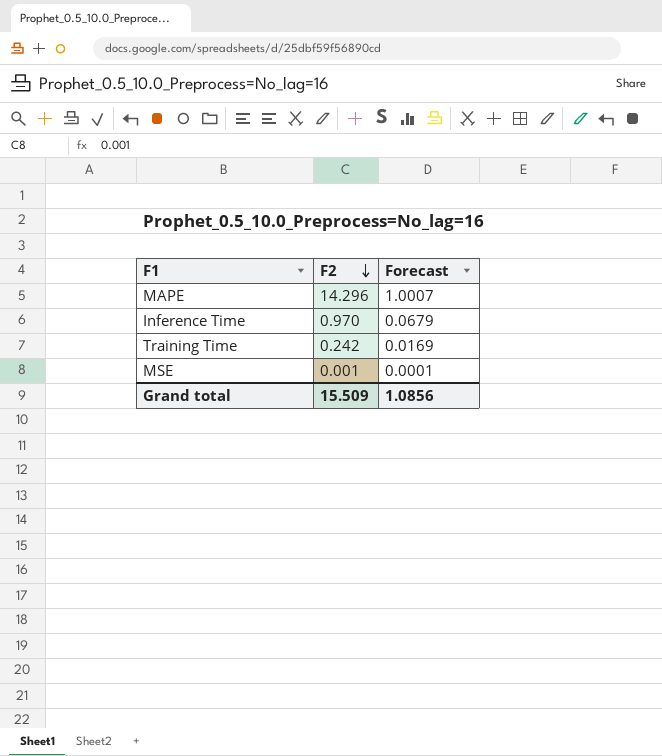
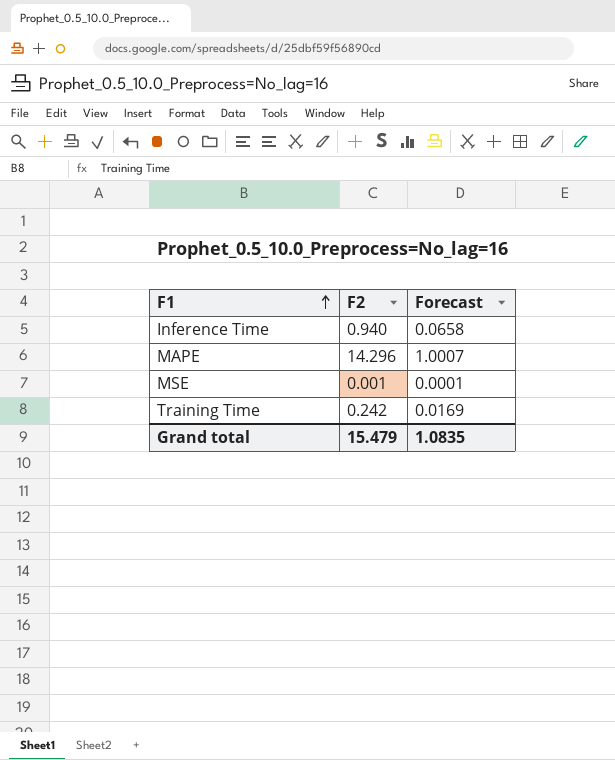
row order: F2 descending -> F1 ascending
Inference Time | F2: 0.970 -> 0.940
Inference Time | Forecast: 0.0679 -> 0.0658
Grand total | F2: 15.509 -> 15.479
Grand total | Forecast: 1.0856 -> 1.0835

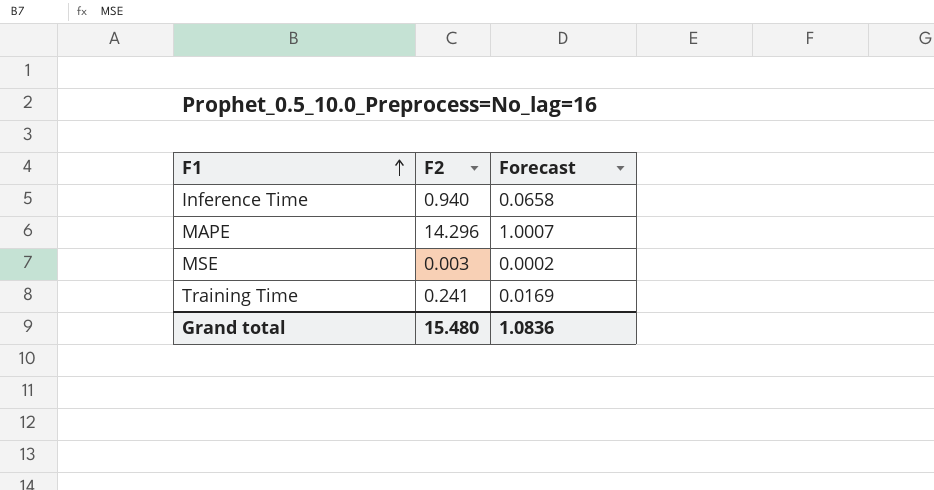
MSE | F2: 0.001 -> 0.003
MSE | Forecast: 0.0001 -> 0.0002
Training Time | F2: 0.242 -> 0.241
Grand total | F2: 15.479 -> 15.480
Grand total | Forecast: 1.0835 -> 1.0836

